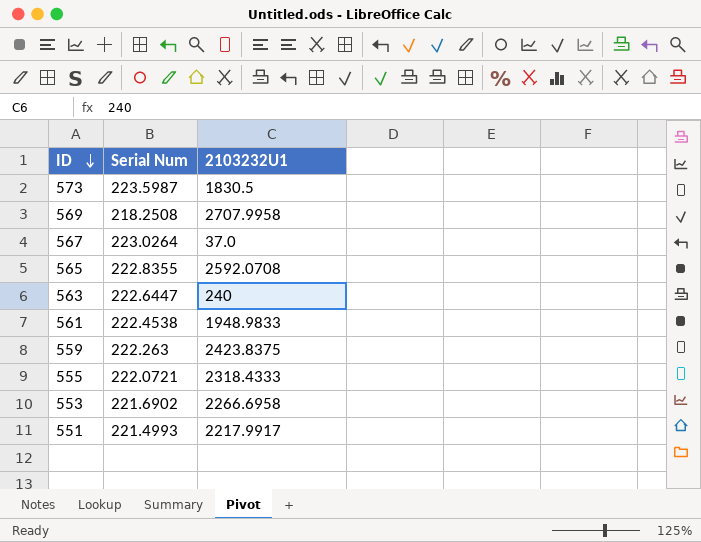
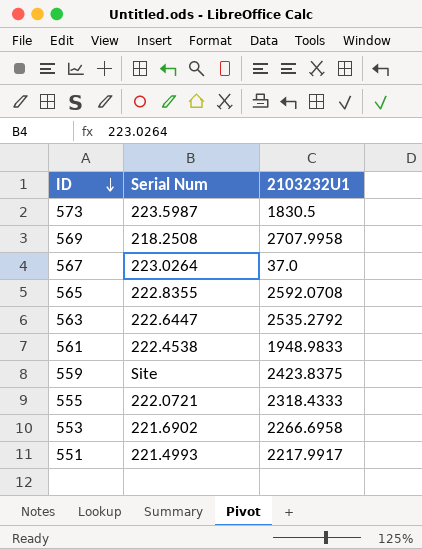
563 | 2103232U1: 240 -> 2535.2792
559 | Serial Num: 222.263 -> Site

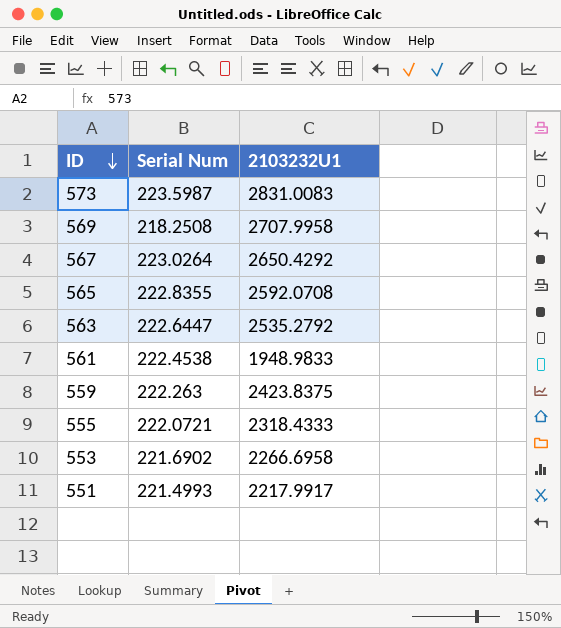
573 | 2103232U1: 1830.5 -> 2831.0083
567 | 2103232U1: 37.0 -> 2650.4292
559 | Serial Num: Site -> 222.263

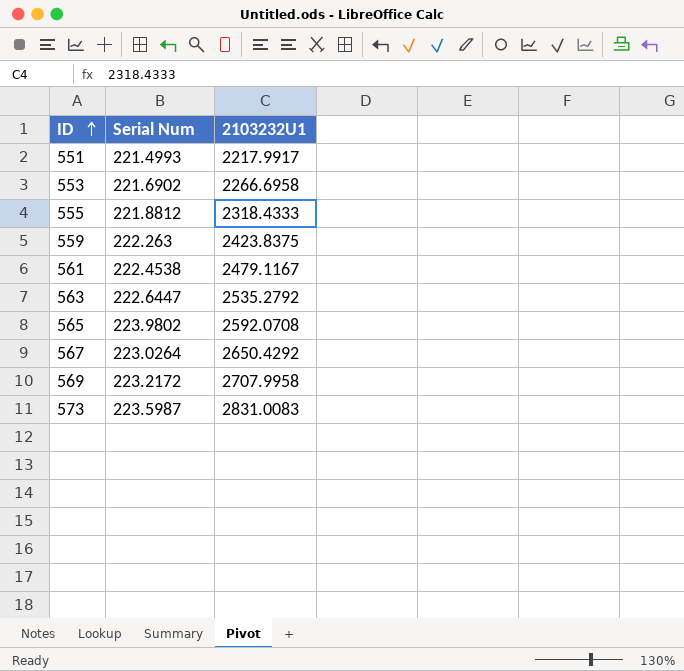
row order: ID descending -> ID ascending
555 | Serial Num: 222.0721 -> 221.8812
561 | 2103232U1: 1948.9833 -> 2479.1167
565 | Serial Num: 222.8355 -> 223.9802
569 | Serial Num: 218.2508 -> 223.2172

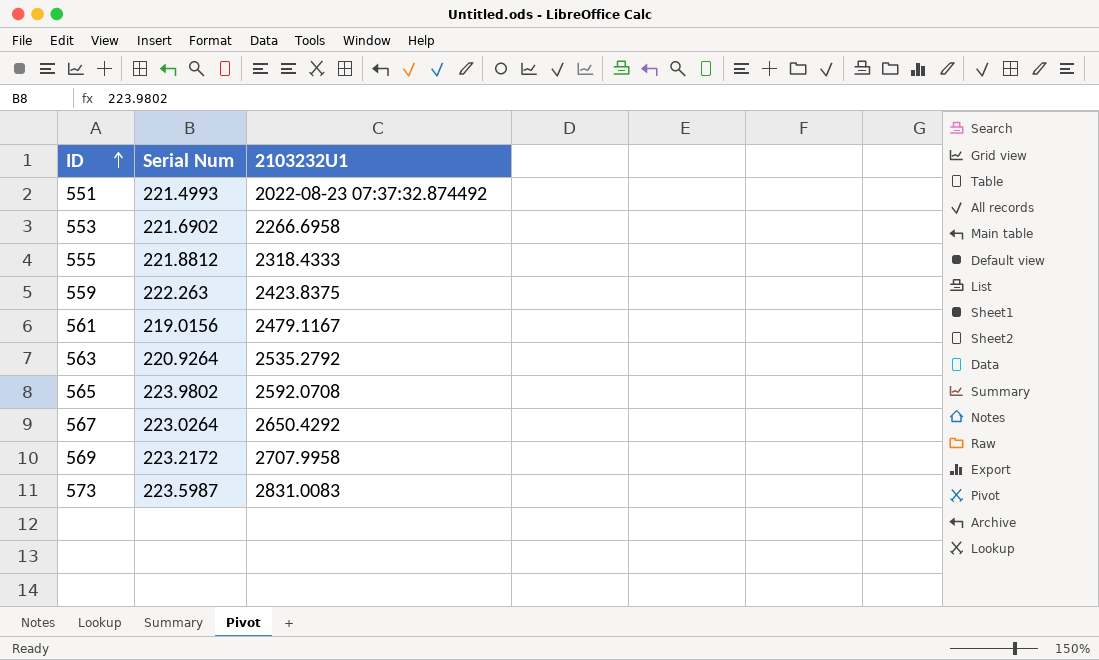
551 | 2103232U1: 2217.9917 -> 2022-08-23 07:37:32.874492
561 | Serial Num: 222.4538 -> 219.0156
563 | Serial Num: 222.6447 -> 220.9264

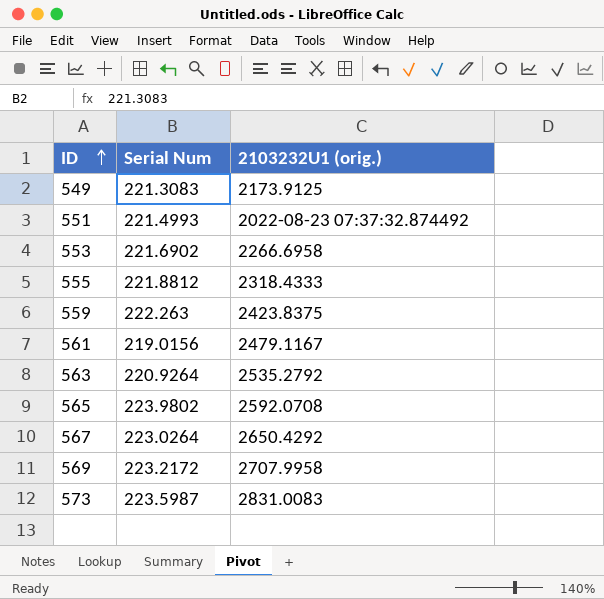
column name: 2103232U1 -> 2103232U1 (orig.)
row 549: none -> 221.3083 | 2173.9125

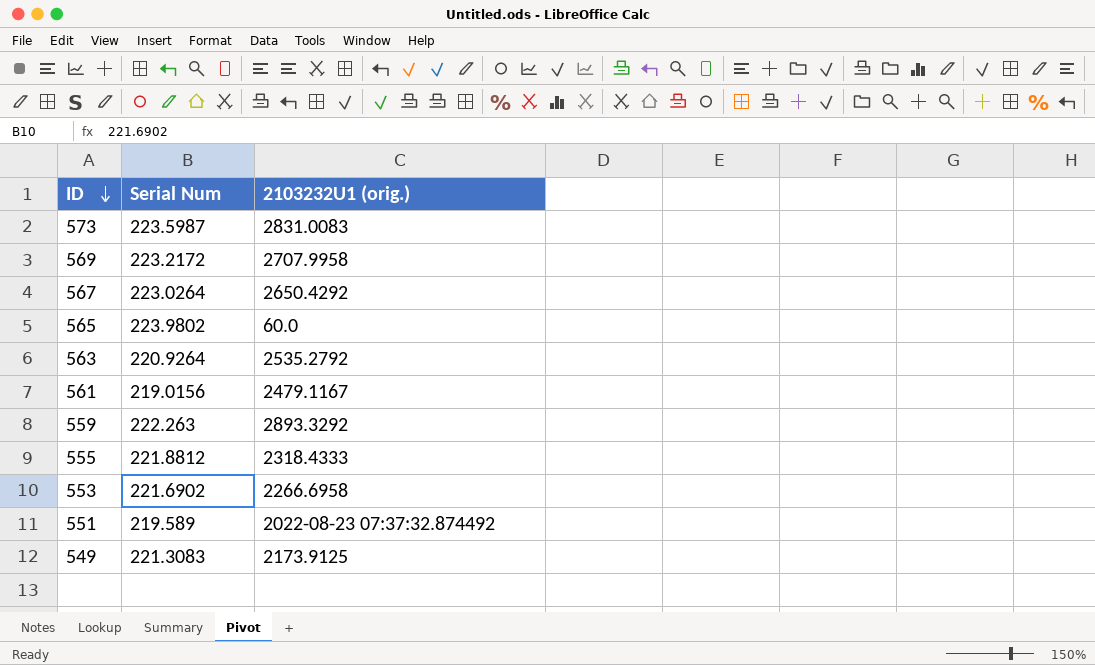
row order: ID ascending -> ID descending
565 | 2103232U1 (orig.): 2592.0708 -> 60.0
559 | 2103232U1 (orig.): 2423.8375 -> 2893.3292
551 | Serial Num: 221.4993 -> 219.589

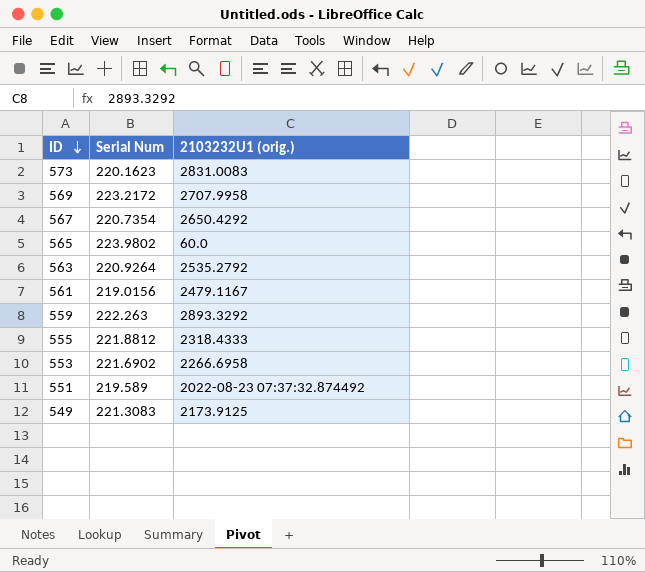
573 | Serial Num: 223.5987 -> 220.1623
567 | Serial Num: 223.0264 -> 220.7354

